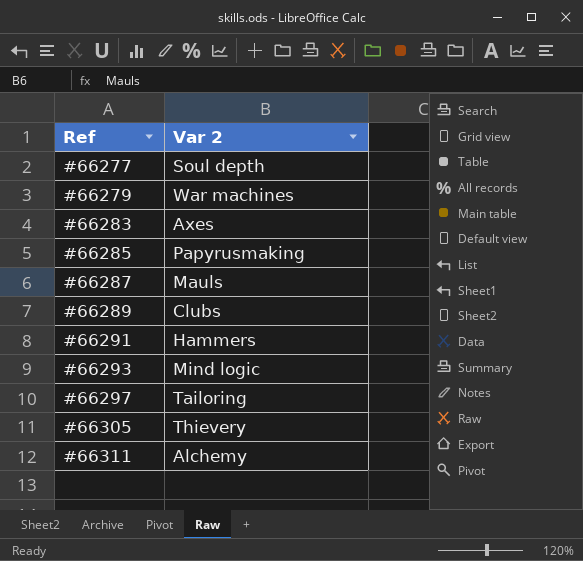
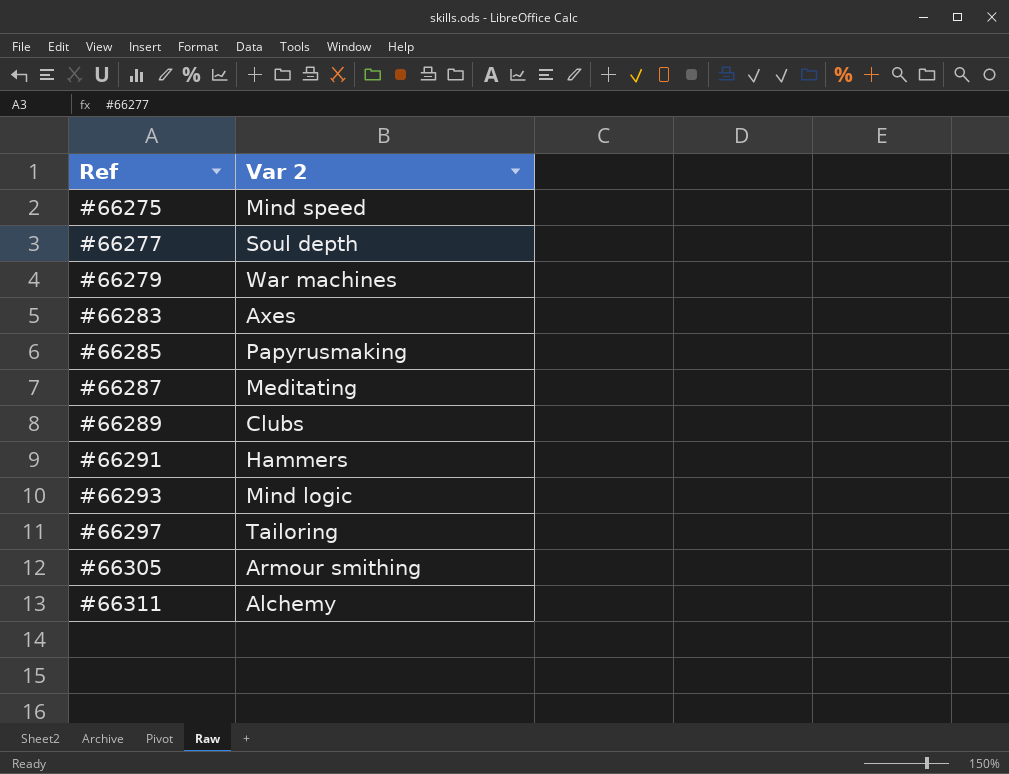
row #66275: none -> Mind speed
#66287 | Var 2: Mauls -> Meditating
#66305 | Var 2: Thievery -> Armour smithing

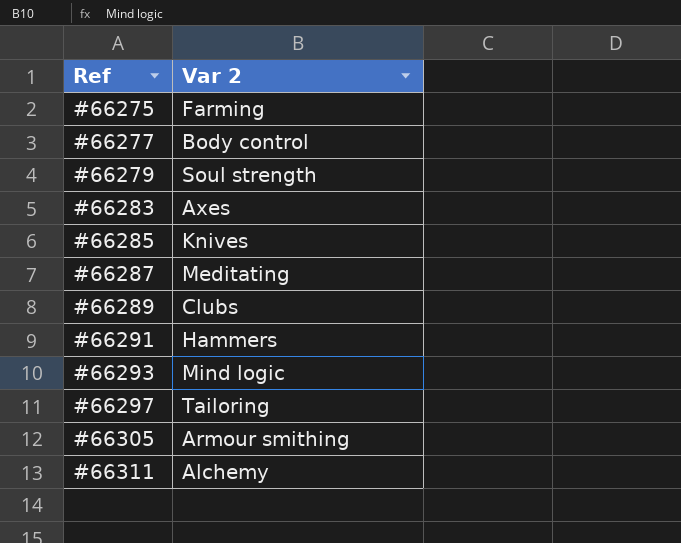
#66275 | Var 2: Mind speed -> Farming
#66277 | Var 2: Soul depth -> Body control
#66279 | Var 2: War machines -> Soul strength
#66285 | Var 2: Papyrusmaking -> Knives

